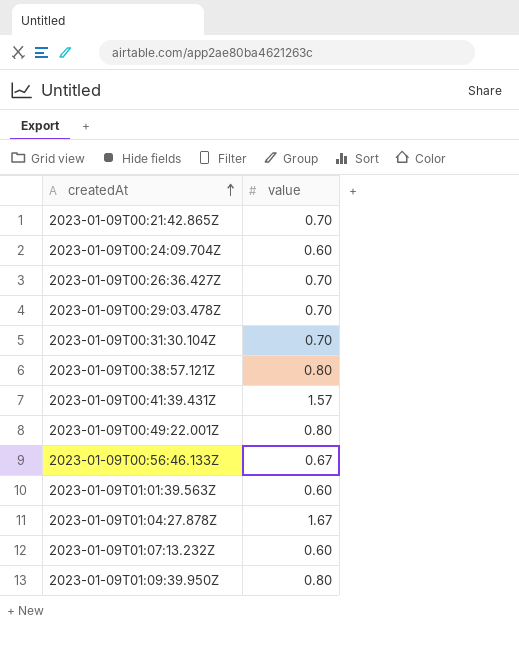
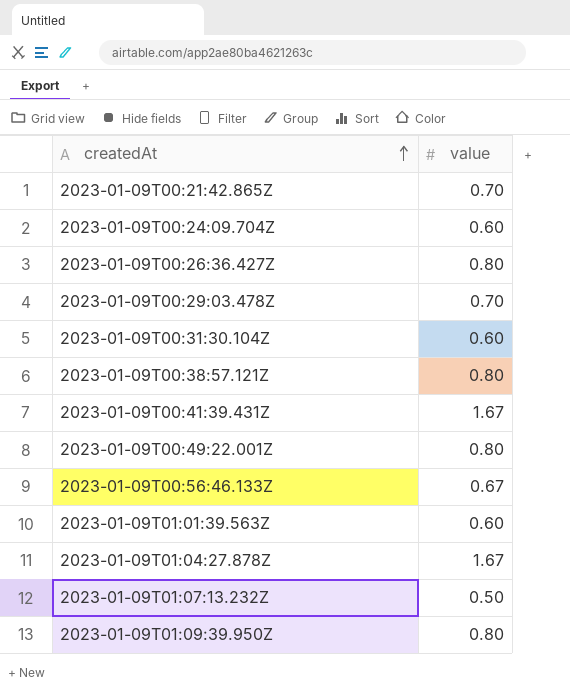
2023-01-09T00:26:36.427Z | value: 0.70 -> 0.80
2023-01-09T00:31:30.104Z | value: 0.70 -> 0.60
2023-01-09T00:41:39.431Z | value: 1.57 -> 1.67
2023-01-09T01:07:13.232Z | value: 0.60 -> 0.50

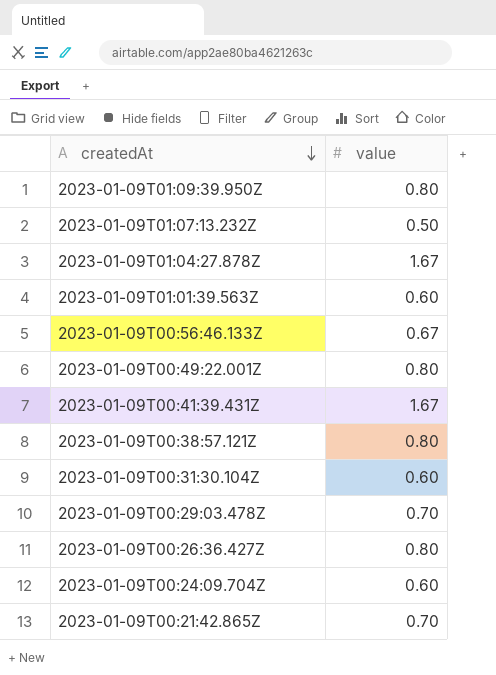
row order: createdAt ascending -> createdAt descending

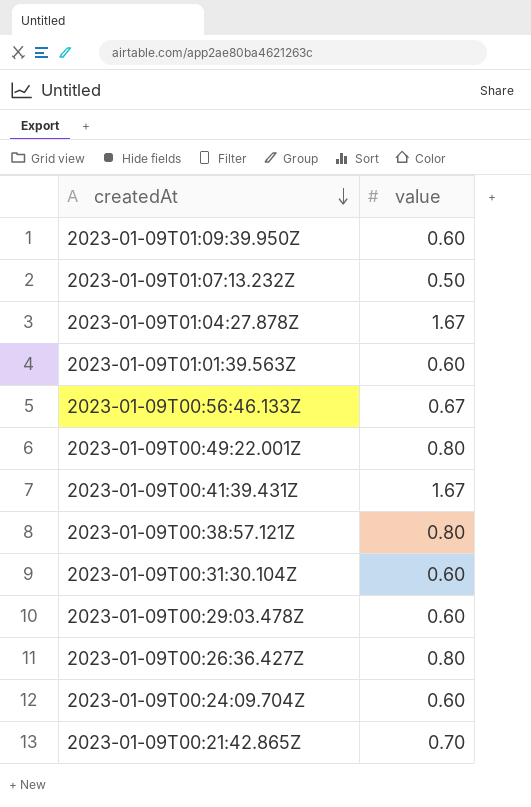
2023-01-09T01:09:39.950Z | value: 0.80 -> 0.60
2023-01-09T00:29:03.478Z | value: 0.70 -> 0.60

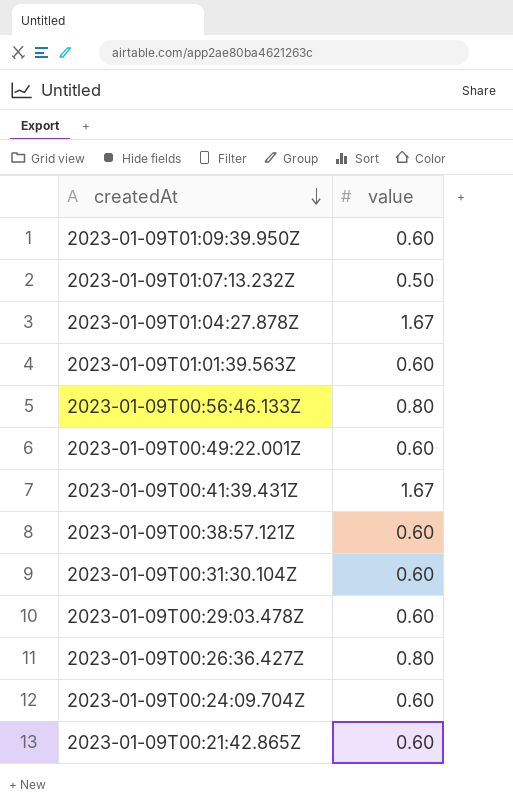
2023-01-09T00:56:46.133Z | value: 0.67 -> 0.80
2023-01-09T00:49:22.001Z | value: 0.80 -> 0.60
2023-01-09T00:38:57.121Z | value: 0.80 -> 0.60
2023-01-09T00:21:42.865Z | value: 0.70 -> 0.60

